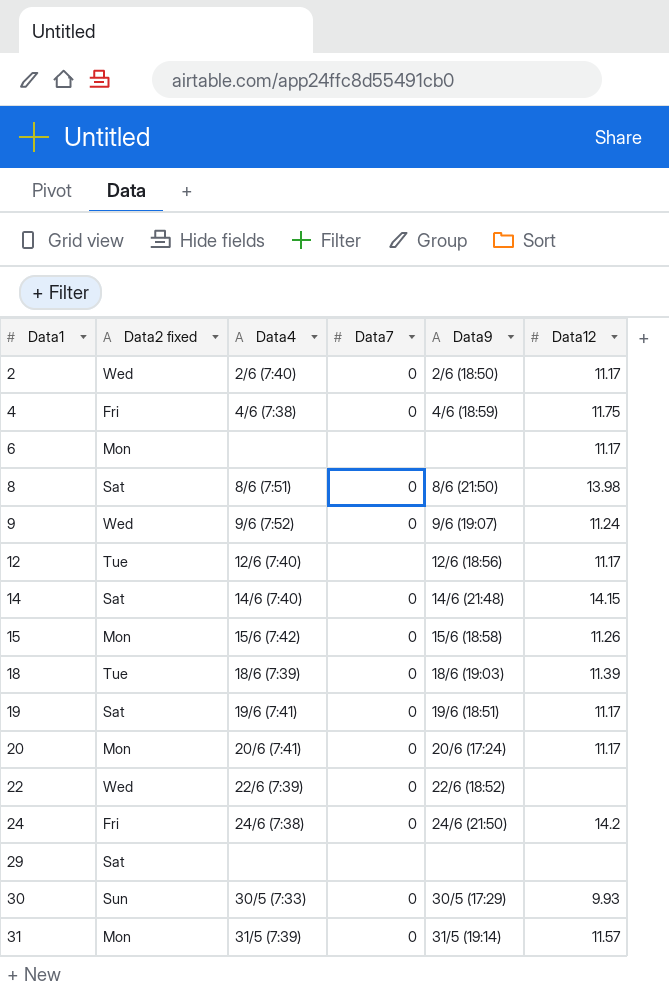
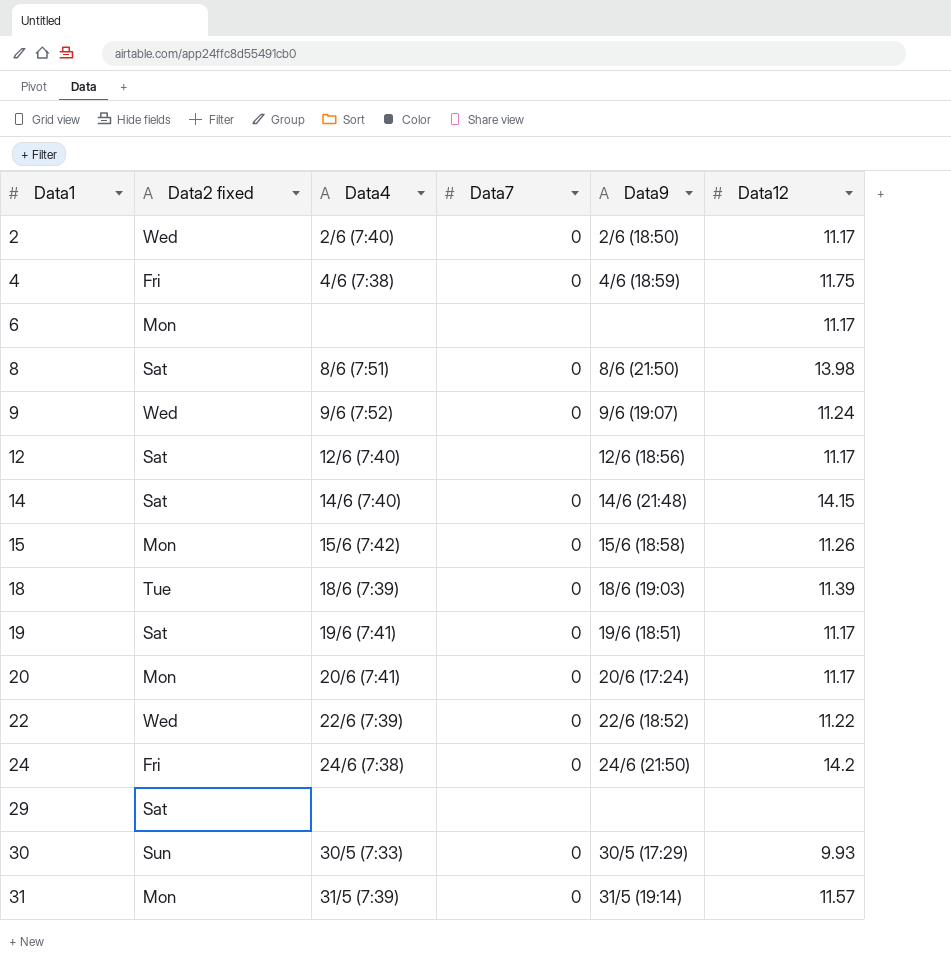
12 | Data2 fixed: Tue -> Sat
22 | Data12: none -> 11.22

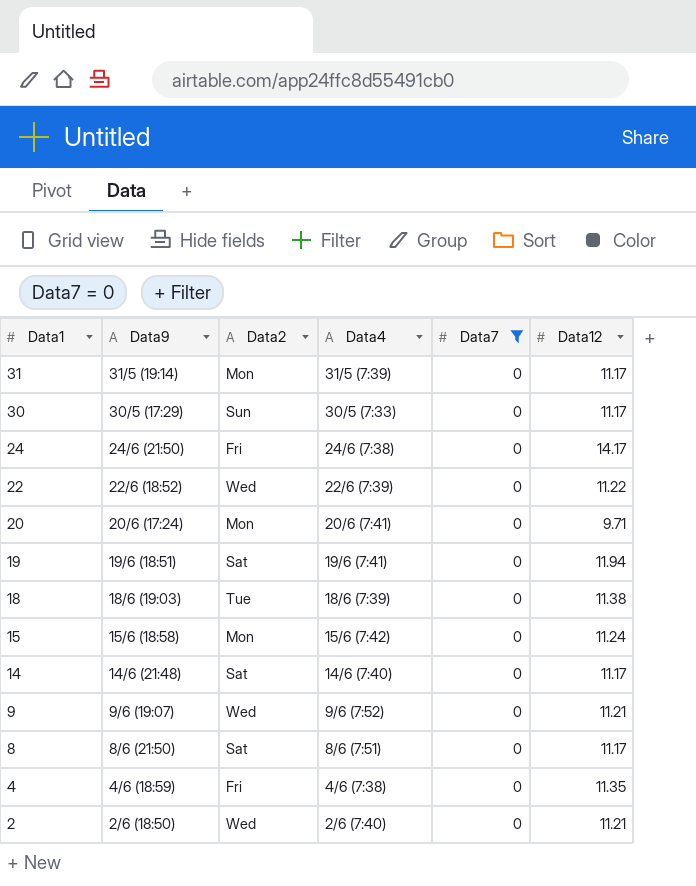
filter: none -> Data7 = 0
row order: Data1 ascending -> Data1 descending
column Data9 | position: 5 -> 2
column name: Data2 fixed -> Data2
31 | Data12: 11.57 -> 11.17
30 | Data12: 9.93 -> 11.17
24 | Data12: 14.2 -> 14.17
20 | Data12: 11.17 -> 9.71
19 | Data12: 11.17 -> 11.94
18 | Data12: 11.39 -> 11.38
15 | Data12: 11.26 -> 11.24
14 | Data12: 14.15 -> 11.17
9 | Data12: 11.24 -> 11.21
8 | Data12: 13.98 -> 11.17
4 | Data12: 11.75 -> 11.35
2 | Data12: 11.17 -> 11.21

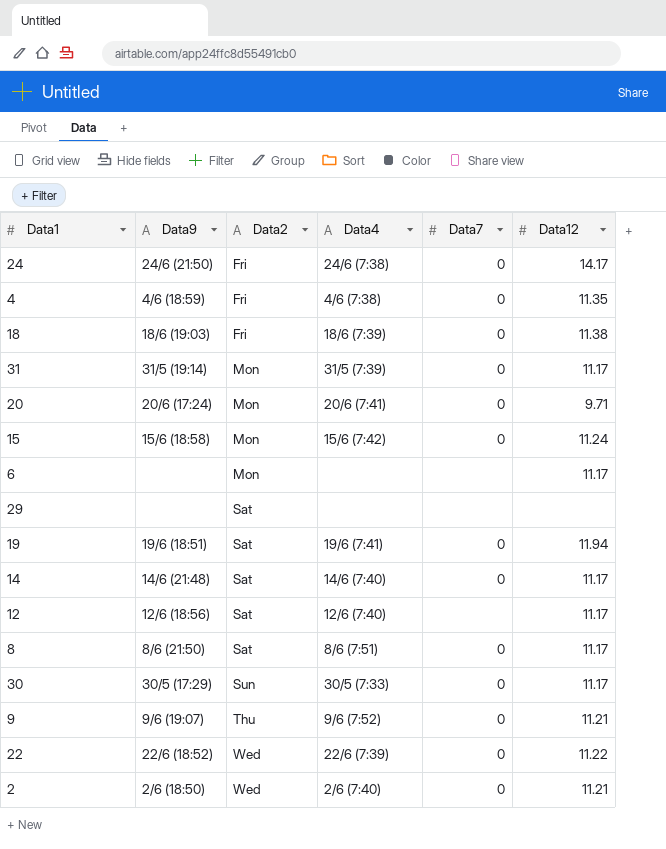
filter: Data7 = 0 -> none
row order: Data1 descending -> Data2 ascending
18 | Data2: Tue -> Fri
9 | Data2: Wed -> Thu

